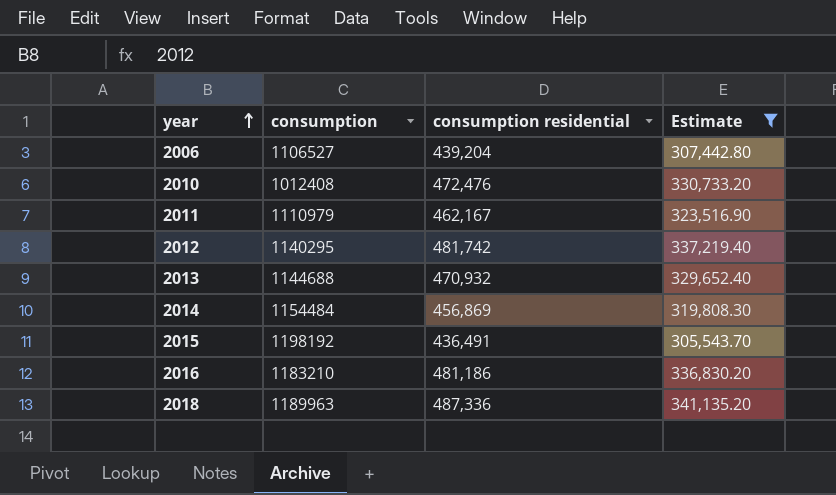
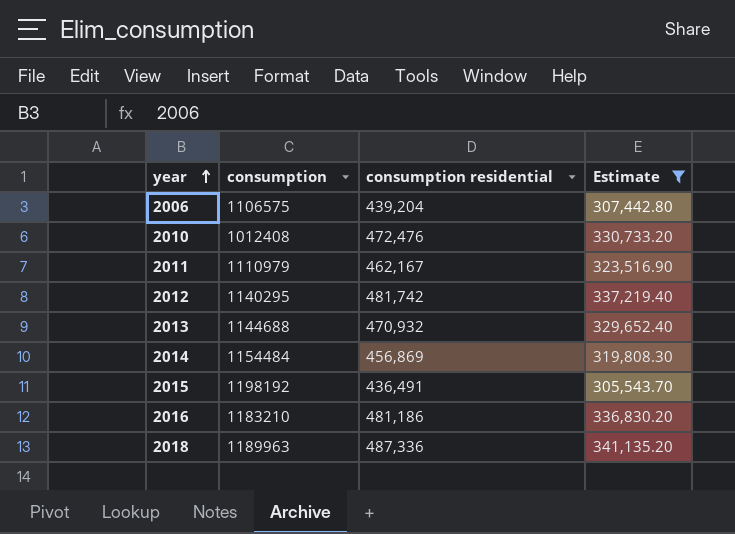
2006 | consumption: 1106527 -> 1106575

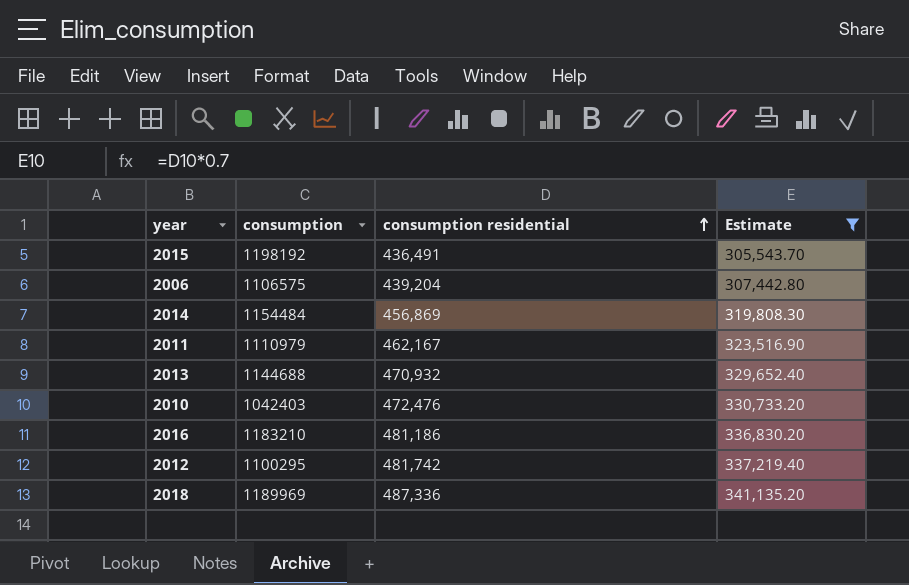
row order: year ascending -> consumption residential ascending
2010 | consumption: 1012408 -> 1042403
2012 | consumption: 1140295 -> 1100295
2018 | consumption: 1189963 -> 1189969

